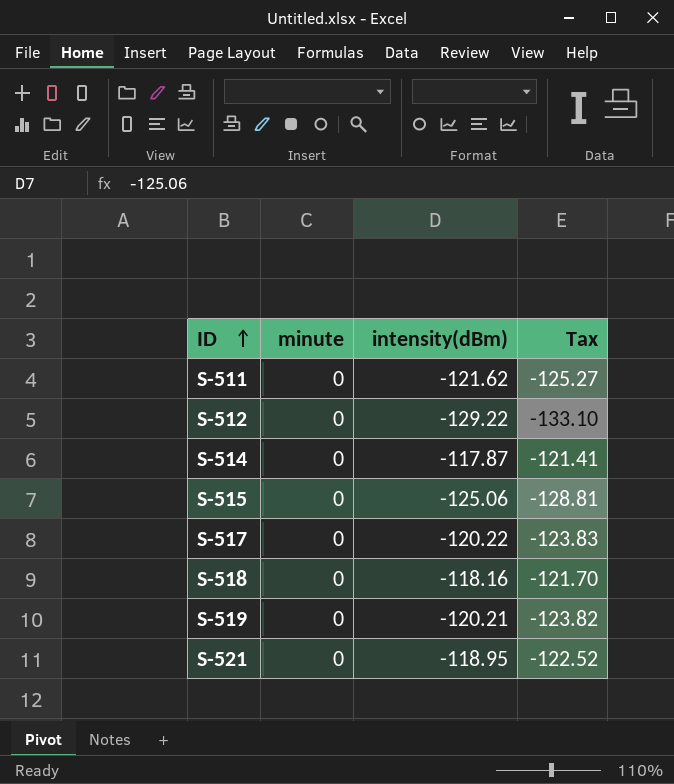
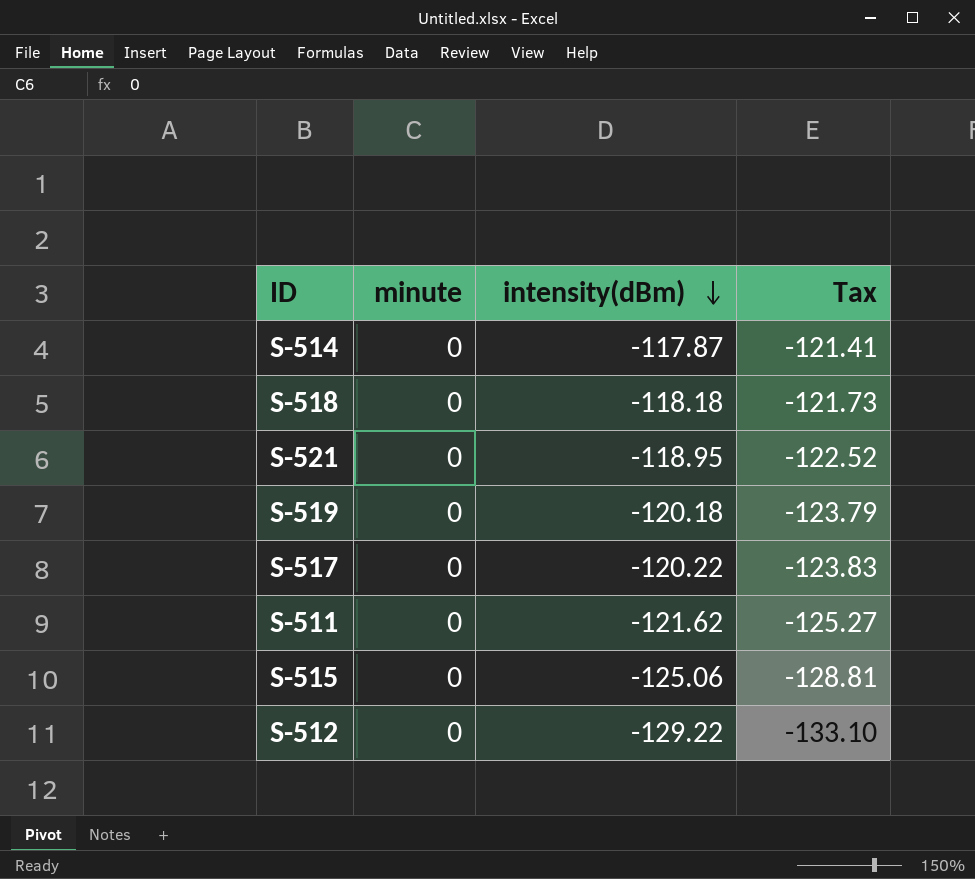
row order: ID ascending -> intensity(dBm) descending
S-518 | intensity(dBm): -118.16 -> -118.18
S-518 | Tax: -121.70 -> -121.73
S-519 | intensity(dBm): -120.21 -> -120.18
S-519 | Tax: -123.82 -> -123.79

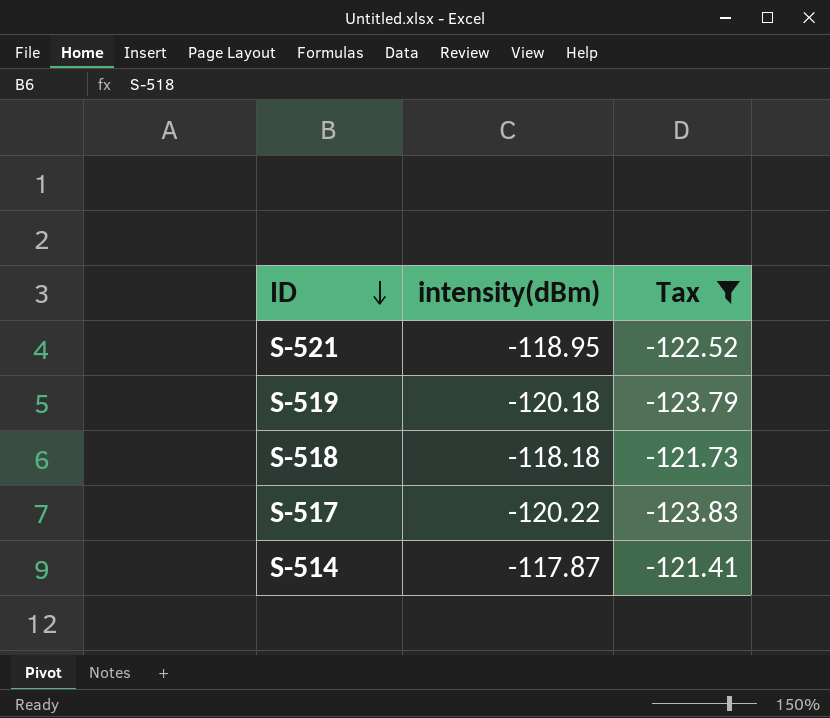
filter: none -> Tax >= -123.83
row order: intensity(dBm) descending -> ID descending
column minute | position: 2 -> none

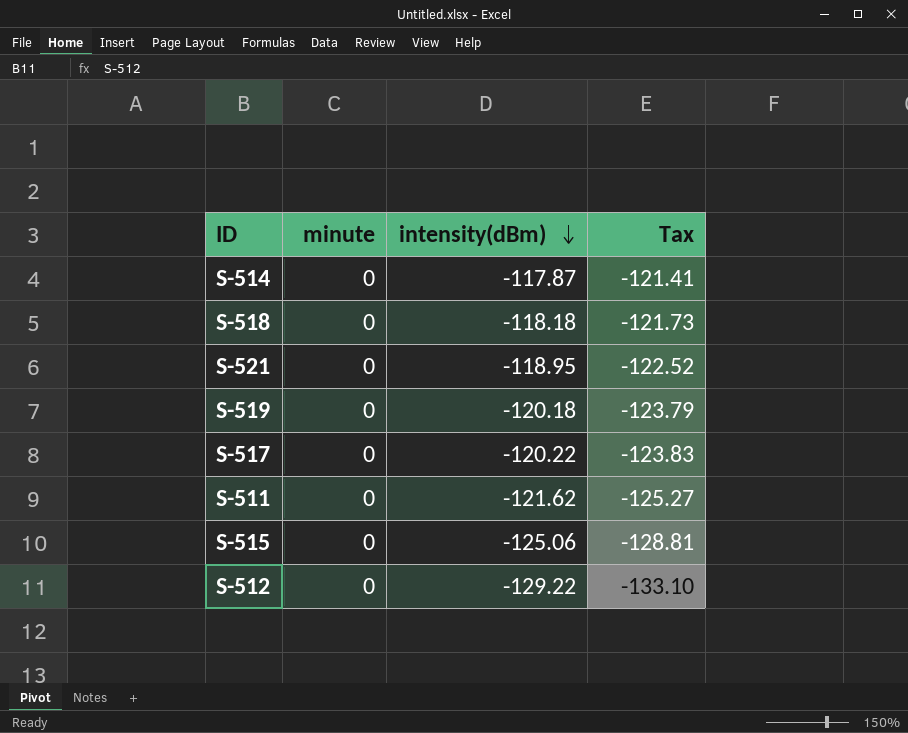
filter: Tax >= -123.83 -> none
row order: ID descending -> intensity(dBm) descending
column minute | position: none -> 2

